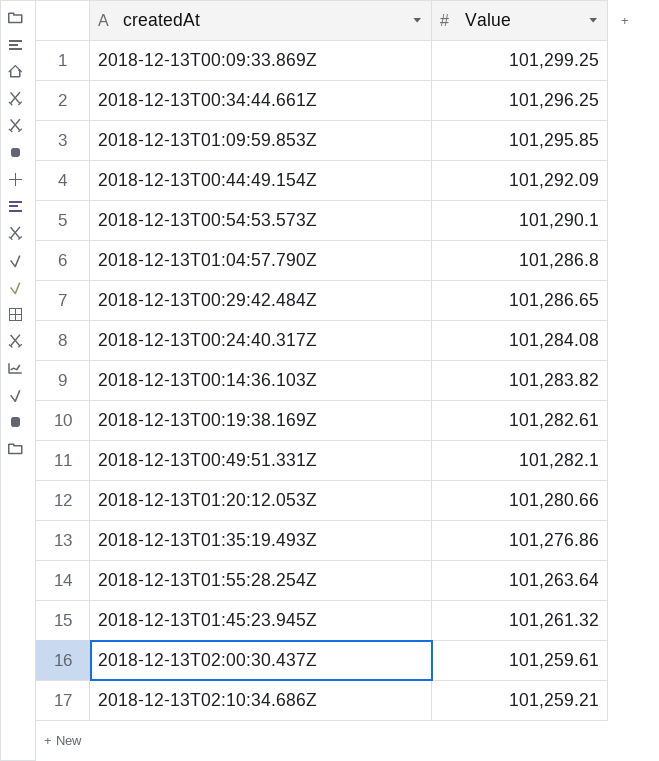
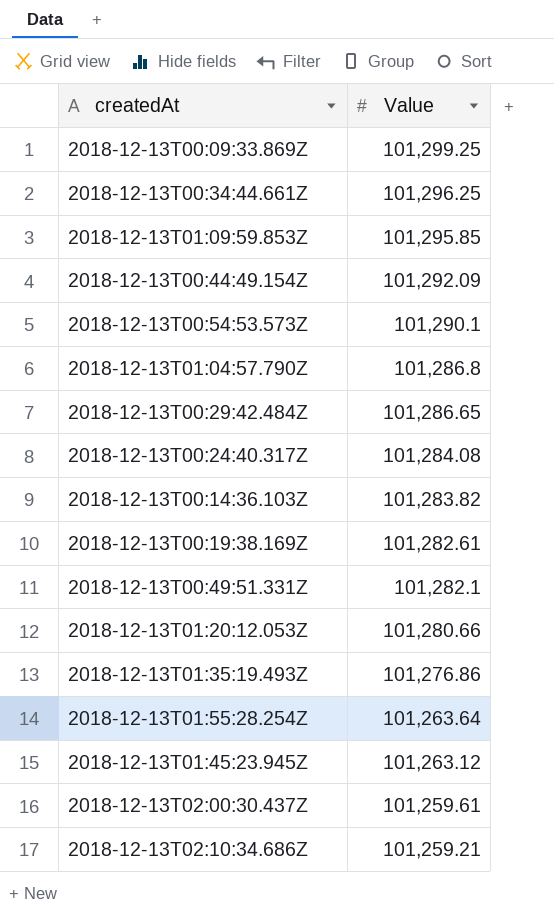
2018-12-13T01:45:23.945Z | Value: 101,261.32 -> 101,263.12

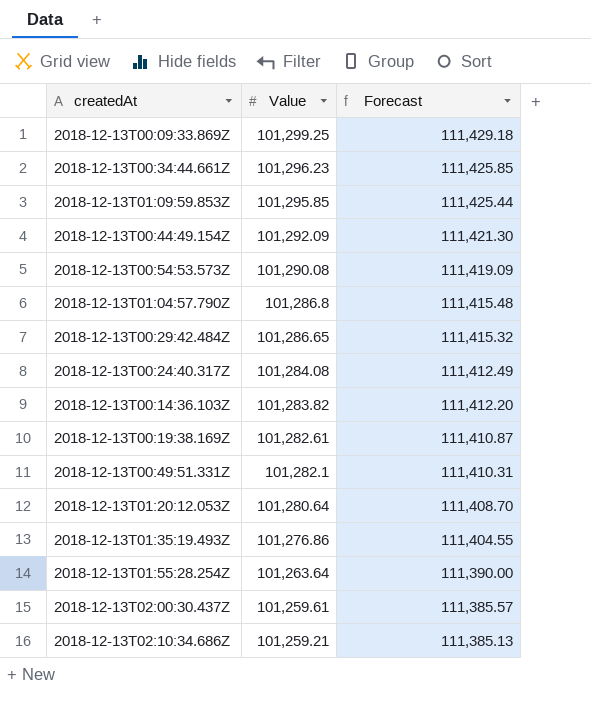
column Forecast | formula: none -> [Value] * 1.1
row 2018-12-13T01:45:23.945Z: 101,263.12 -> none
2018-12-13T00:34:44.661Z | Value: 101,296.25 -> 101,296.23
2018-12-13T00:54:53.573Z | Value: 101,290.1 -> 101,290.08
2018-12-13T01:20:12.053Z | Value: 101,280.66 -> 101,280.64

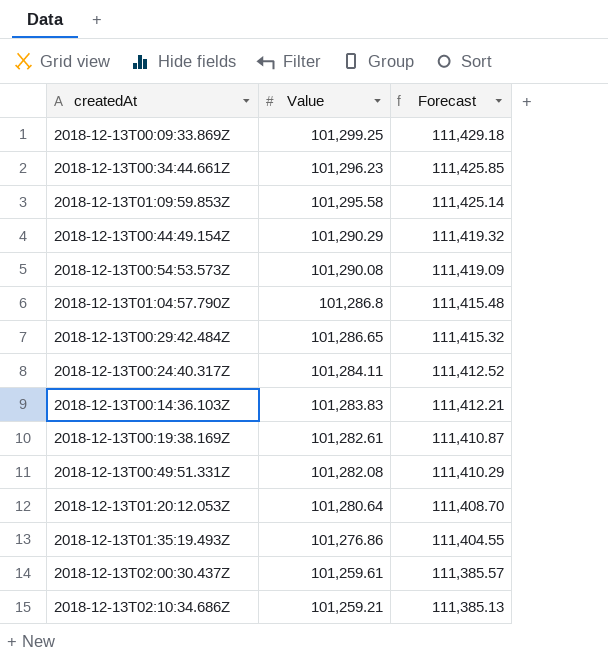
row 2018-12-13T01:55:28.254Z: 101,263.64 | 111,390.00 -> none
2018-12-13T01:09:59.853Z | Value: 101,295.85 -> 101,295.58
2018-12-13T01:09:59.853Z | Forecast: 111,425.44 -> 111,425.14
2018-12-13T00:44:49.154Z | Value: 101,292.09 -> 101,290.29
2018-12-13T00:44:49.154Z | Forecast: 111,421.30 -> 111,419.32
2018-12-13T00:24:40.317Z | Value: 101,284.08 -> 101,284.11
2018-12-13T00:24:40.317Z | Forecast: 111,412.49 -> 111,412.52
2018-12-13T00:14:36.103Z | Value: 101,283.82 -> 101,283.83
2018-12-13T00:14:36.103Z | Forecast: 111,412.20 -> 111,412.21
2018-12-13T00:49:51.331Z | Value: 101,282.1 -> 101,282.08
2018-12-13T00:49:51.331Z | Forecast: 111,410.31 -> 111,410.29

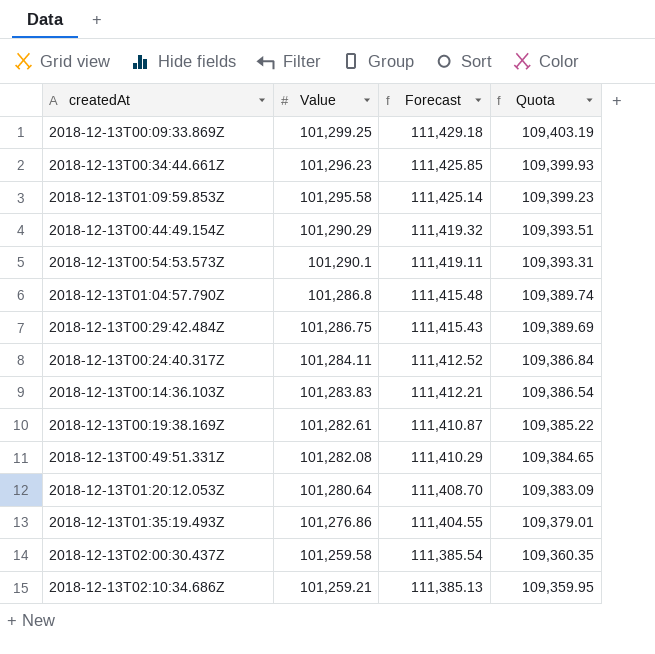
column Quota | formula: none -> [Value] * 1.08
2018-12-13T00:54:53.573Z | Value: 101,290.08 -> 101,290.1
2018-12-13T00:54:53.573Z | Forecast: 111,419.09 -> 111,419.11
2018-12-13T00:29:42.484Z | Value: 101,286.65 -> 101,286.75
2018-12-13T00:29:42.484Z | Forecast: 111,415.32 -> 111,415.43
2018-12-13T02:00:30.437Z | Value: 101,259.61 -> 101,259.58
2018-12-13T02:00:30.437Z | Forecast: 111,385.57 -> 111,385.54

